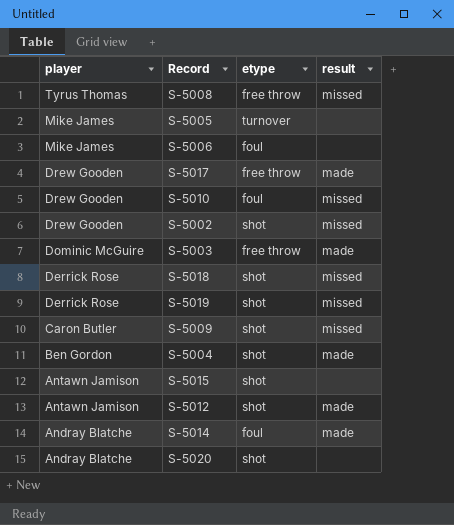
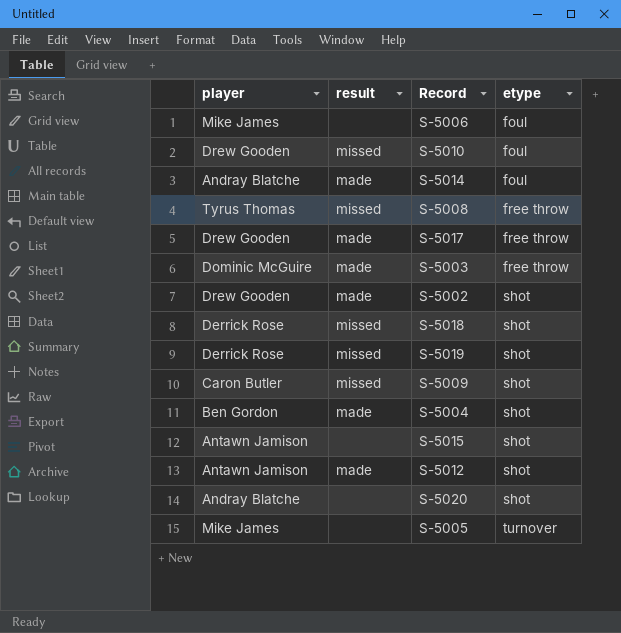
row order: player descending -> etype ascending
column result | position: 4 -> 2
S-5002 | result: missed -> made

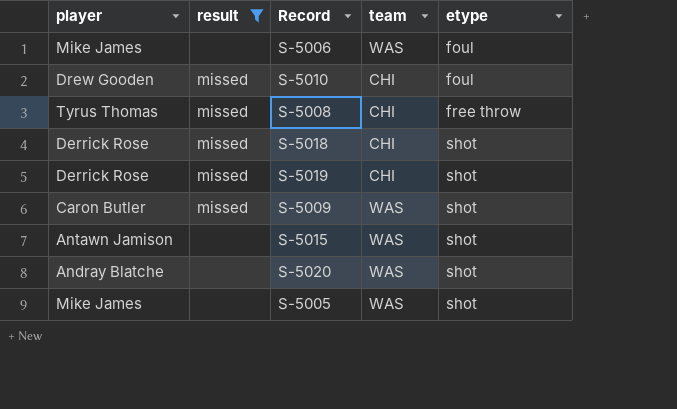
filter: none -> result != made
column team | position: none -> 4
S-5005 | etype: turnover -> shot

